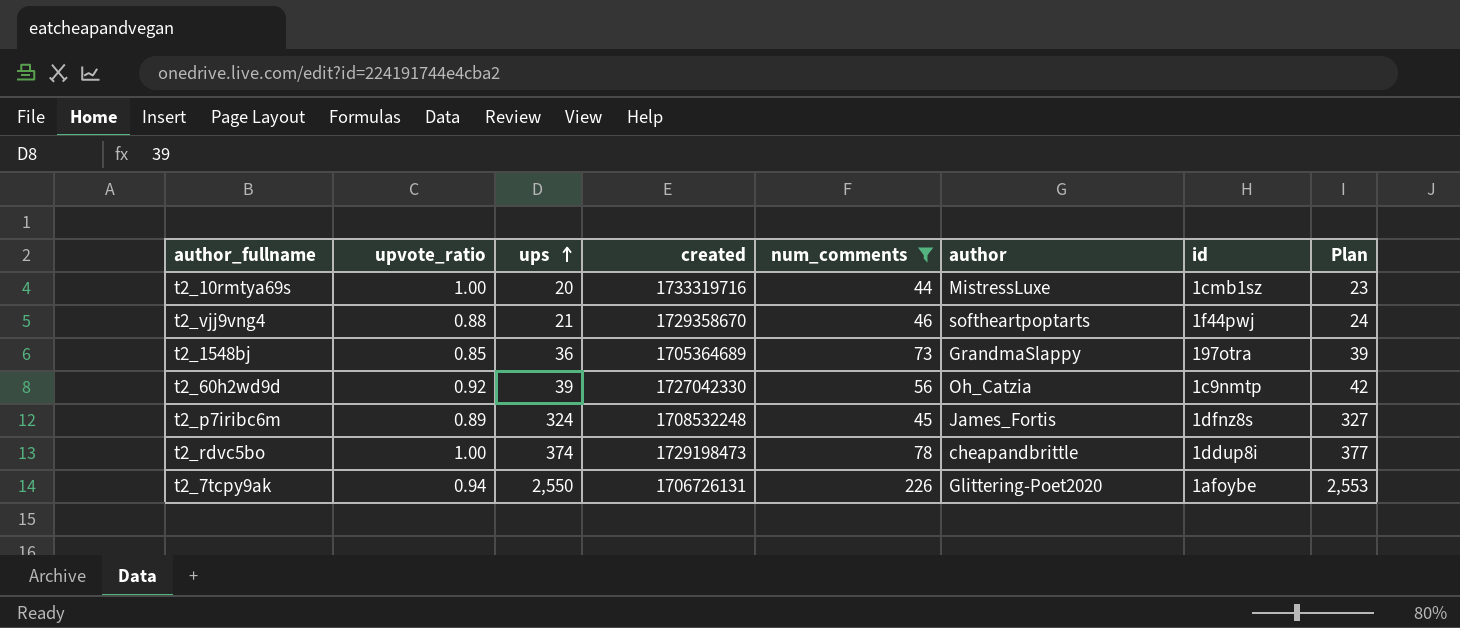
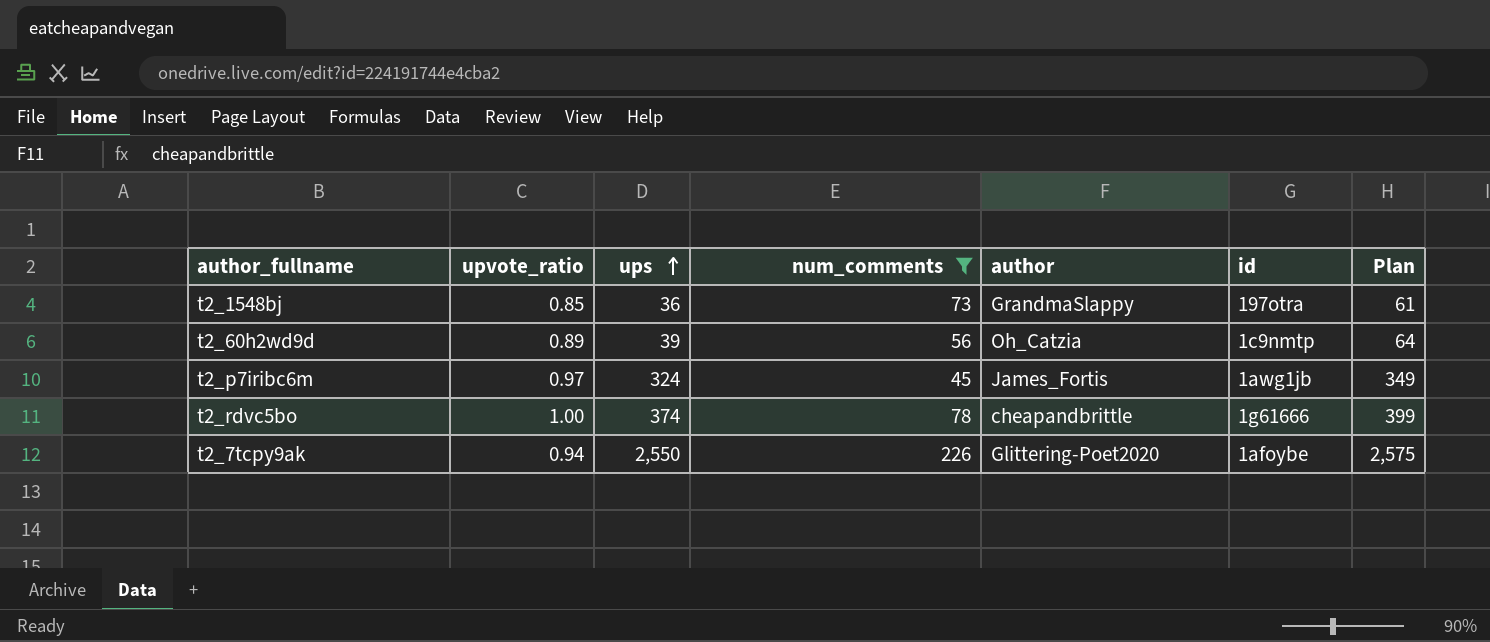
column created | position: 4 -> none
column Plan | formula: [ups] + 3 -> [ups] + 25
row t2_10rmtya69s: 1.00 | 20 | 1733319716 | 44 | MistressLuxe | 1cmb1sz | 23 -> none
row t2_vjj9vng4: 0.88 | 21 | 1729358670 | 46 | softheartpoptarts | 1f44pwj | 24 -> none
t2_60h2wd9d | upvote_ratio: 0.92 -> 0.89
t2_p7iribc6m | upvote_ratio: 0.89 -> 0.97
t2_p7iribc6m | id: 1dfnz8s -> 1awg1jb
t2_rdvc5bo | id: 1ddup8i -> 1g61666

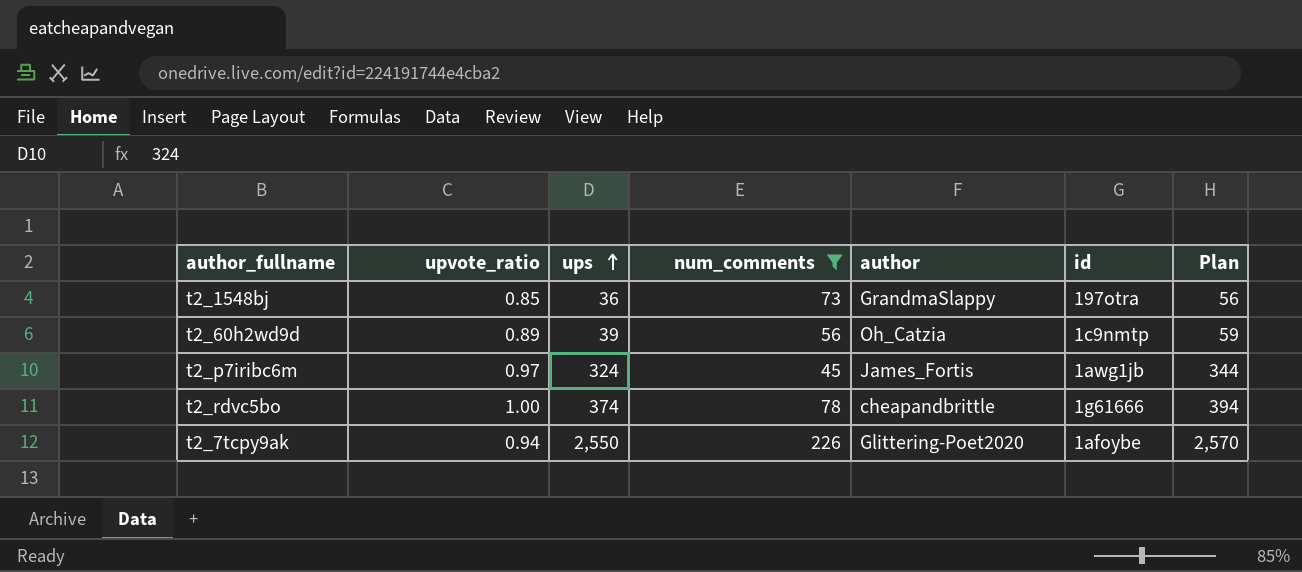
column Plan | formula: [ups] + 25 -> [ups] + 20

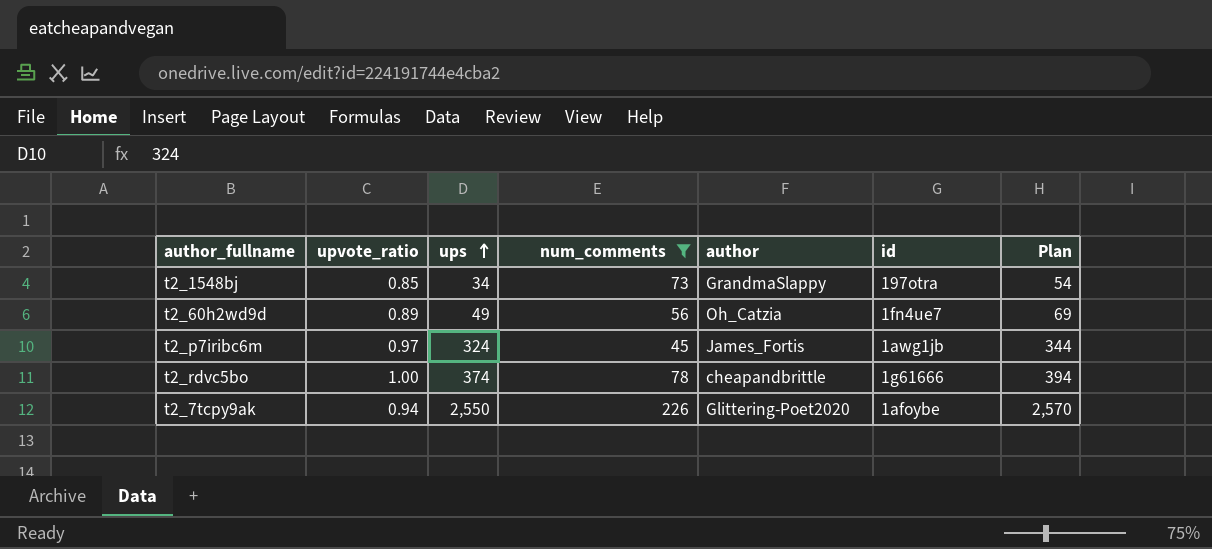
t2_1548bj | ups: 36 -> 34
t2_1548bj | Plan: 56 -> 54
t2_60h2wd9d | ups: 39 -> 49
t2_60h2wd9d | id: 1c9nmtp -> 1fn4ue7
t2_60h2wd9d | Plan: 59 -> 69

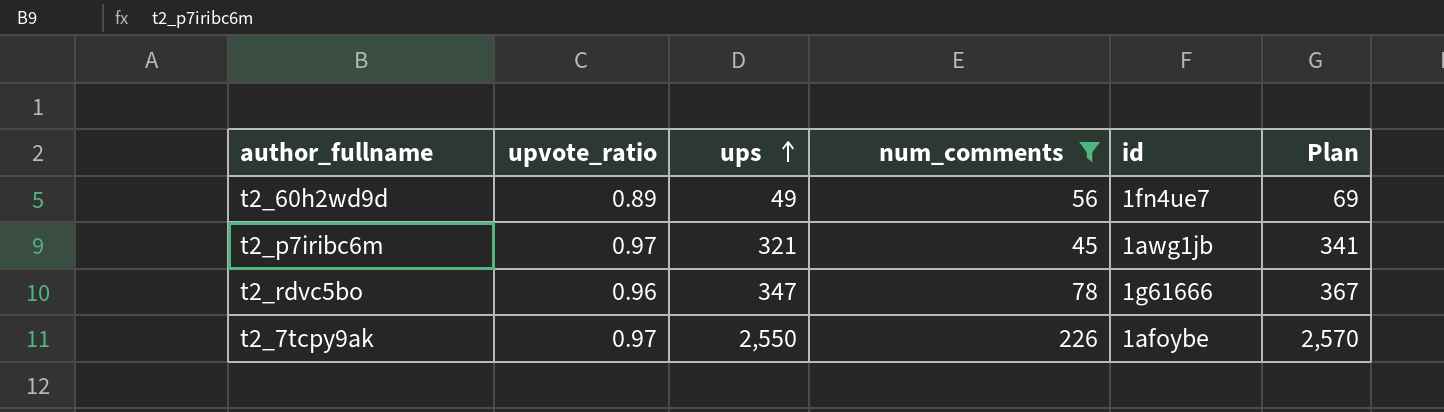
column author | position: 5 -> none
row t2_1548bj: 0.85 | 34 | 73 | GrandmaSlappy | 197otra | 54 -> none
t2_p7iribc6m | ups: 324 -> 321
t2_p7iribc6m | Plan: 344 -> 341
t2_rdvc5bo | upvote_ratio: 1.00 -> 0.96
t2_rdvc5bo | ups: 374 -> 347
t2_rdvc5bo | Plan: 394 -> 367
t2_7tcpy9ak | upvote_ratio: 0.94 -> 0.97

